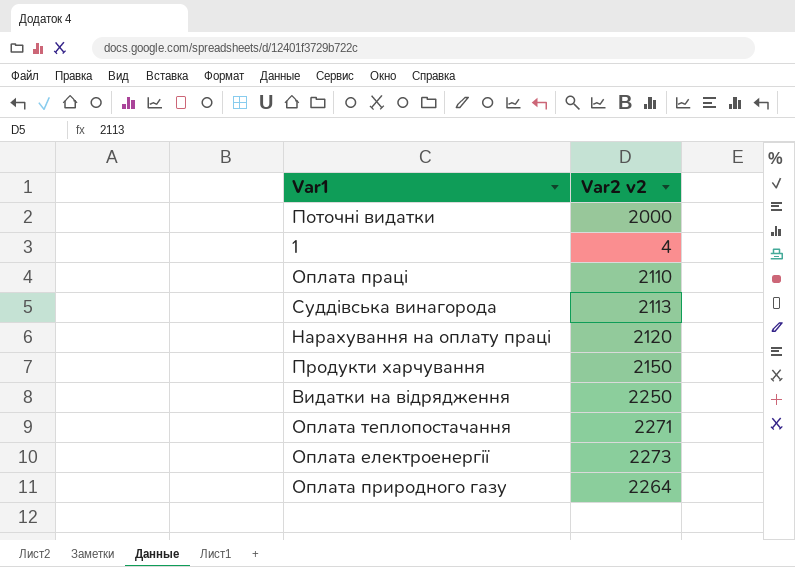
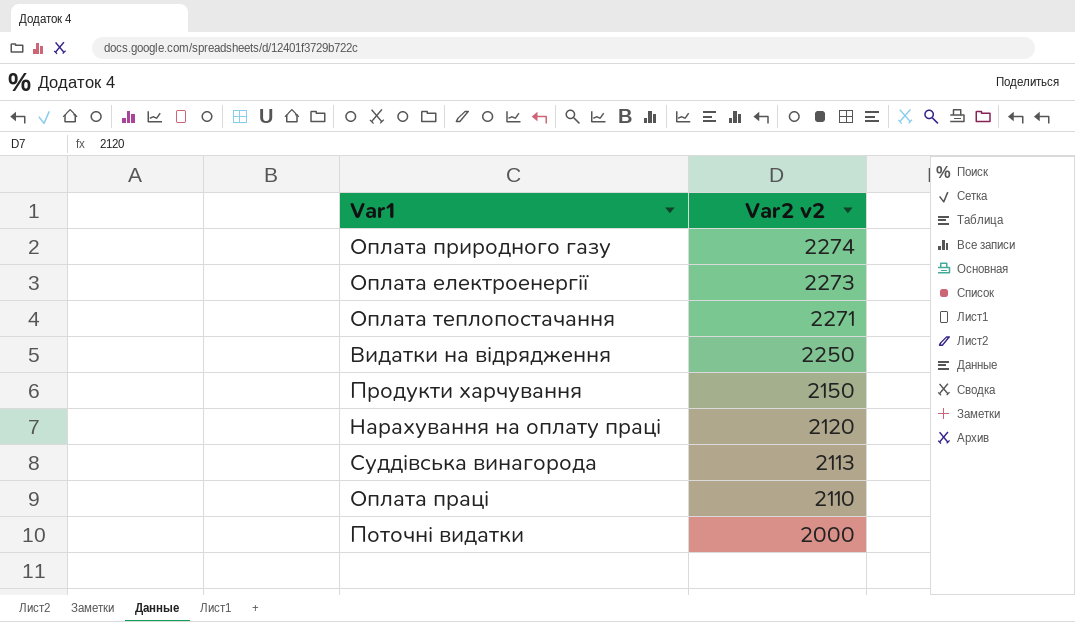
row order: none -> Var2 v2 descending
row 1: 4 -> none
Оплата природного газу | Var2 v2: 2264 -> 2274

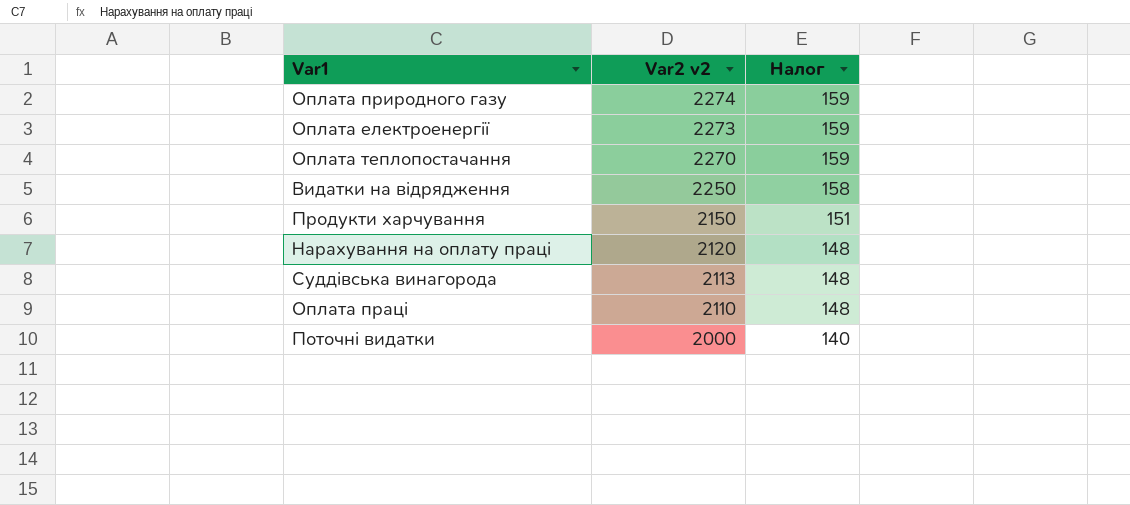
column Налог | formula: none -> [Var2 v2] * 0,07
Оплата теплопостачання | Var2 v2: 2271 -> 2270

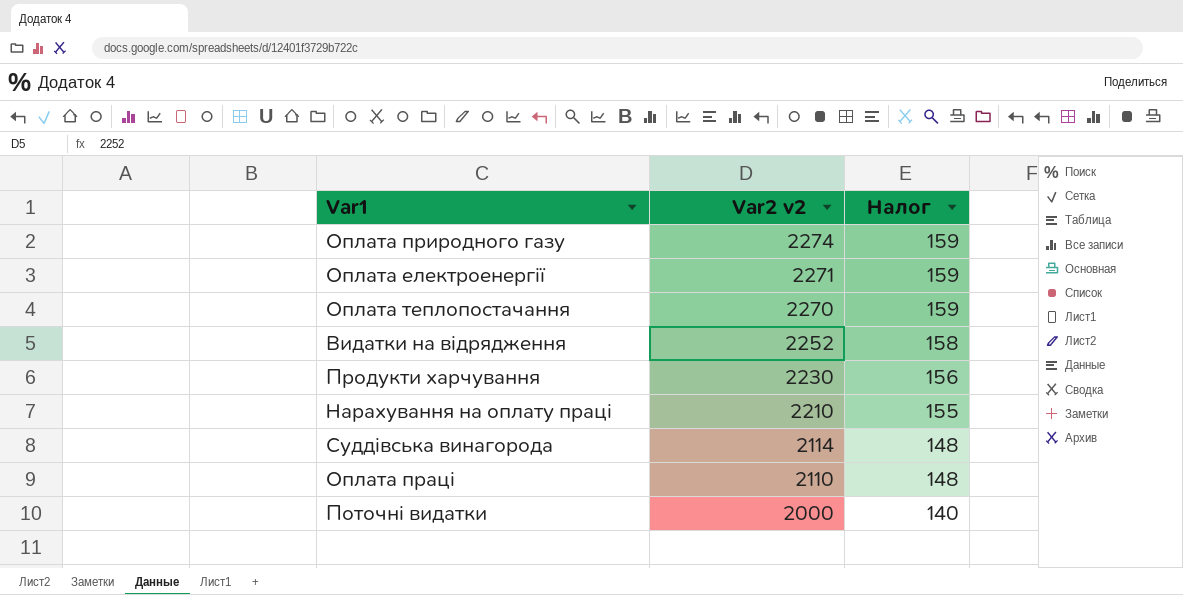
Оплата електроенергії | Var2 v2: 2273 -> 2271
Видатки на відрядження | Var2 v2: 2250 -> 2252
Продукти харчування | Var2 v2: 2150 -> 2230
Продукти харчування | Налог: 151 -> 156
Нарахування на оплату праці | Var2 v2: 2120 -> 2210
Нарахування на оплату праці | Налог: 148 -> 155
Суддівська винагорода | Var2 v2: 2113 -> 2114

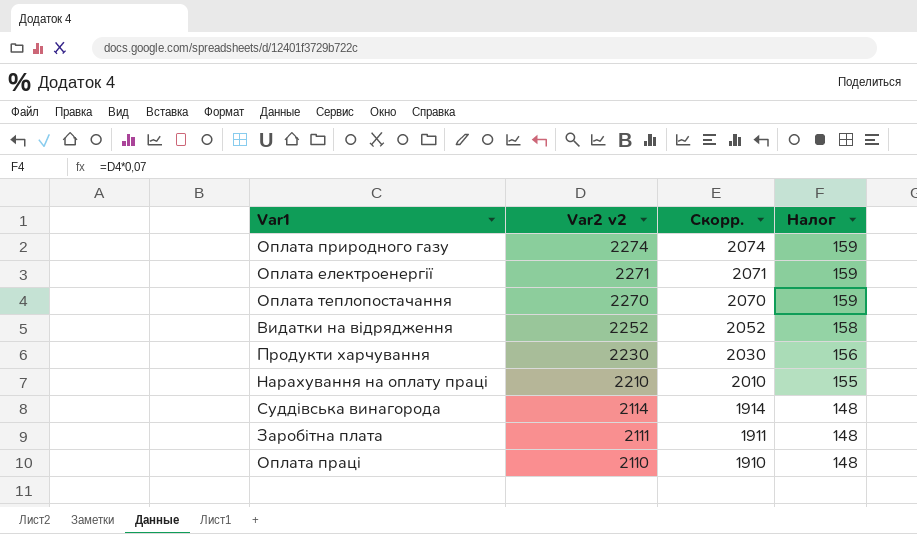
column Скорр. | formula: none -> [Var2 v2] - 200
row Поточні видатки: 2000 | 140 -> none
row Заробітна плата: none -> 2111 | 1911 | 148

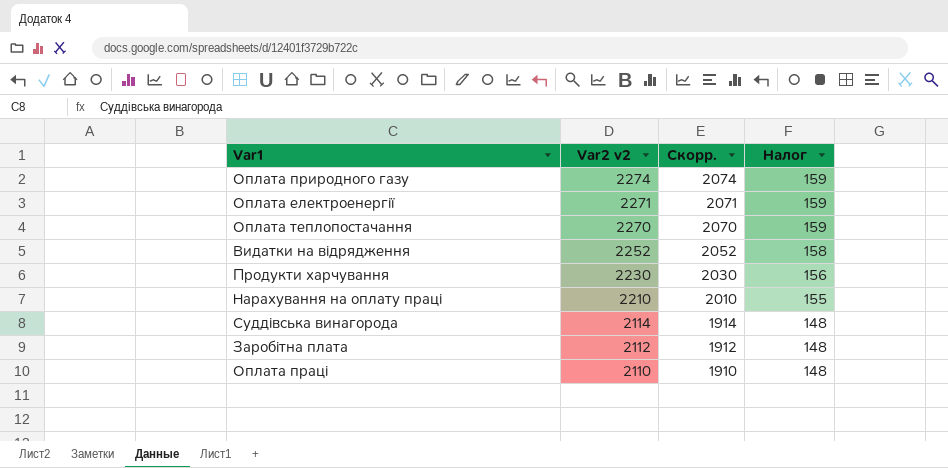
Заробітна плата | Var2 v2: 2111 -> 2112
Заробітна плата | Скорр.: 1911 -> 1912

